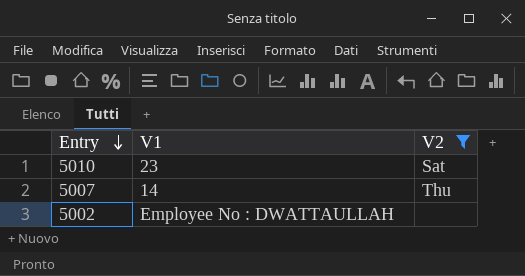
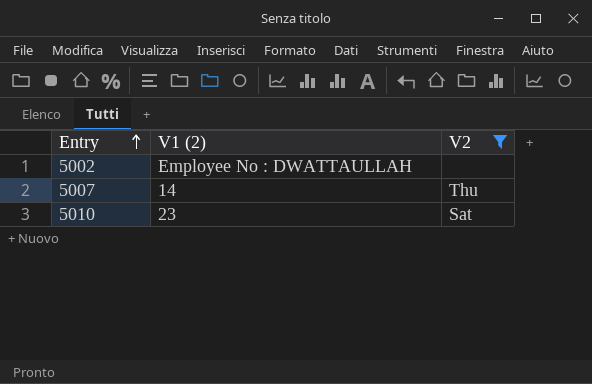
row order: Entry descending -> Entry ascending
column name: V1 -> V1 (2)

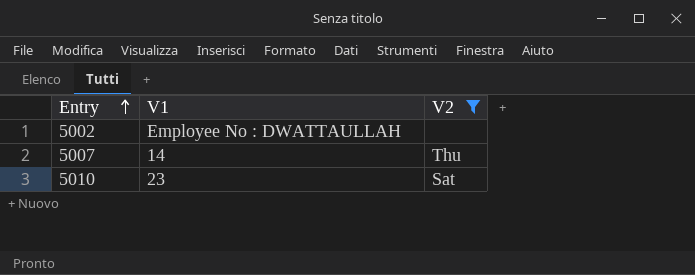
column name: V1 (2) -> V1

